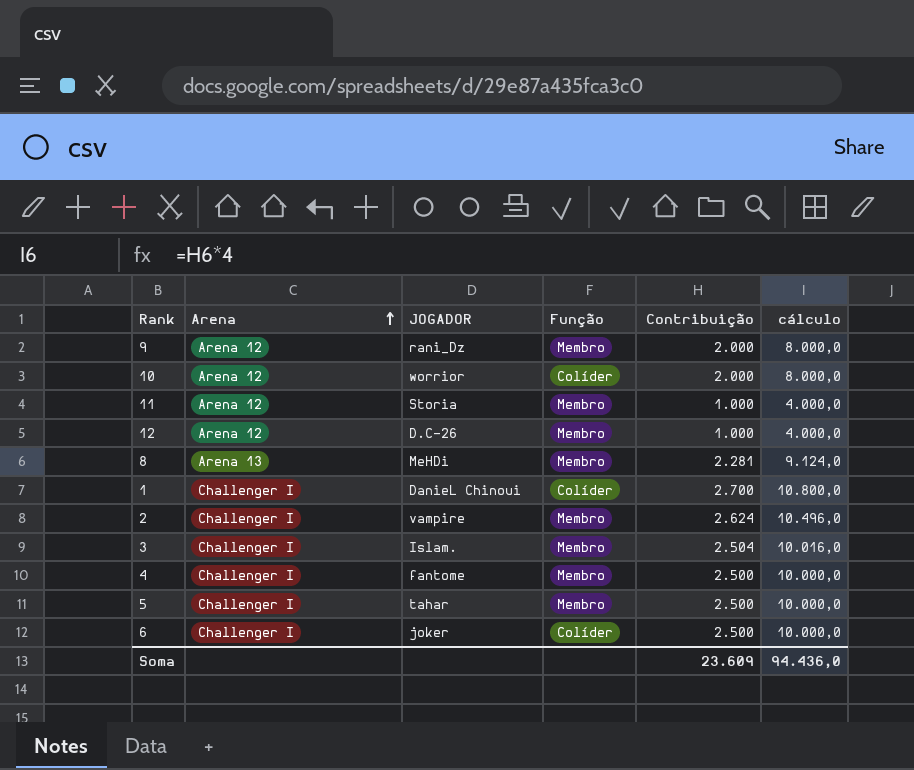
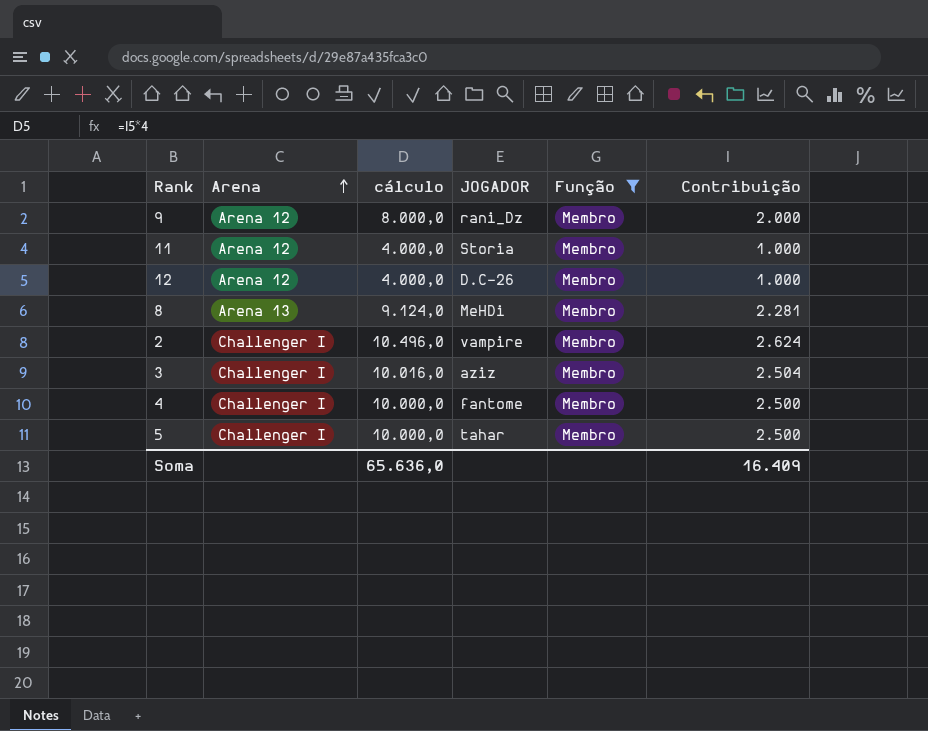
filter: none -> Função = Membro
column cálculo | position: 6 -> 3
3 | JOGADOR: Islam. -> aziz
Soma | cálculo: 94.436,0 -> 65.636,0
Soma | Contribuição: 23.609 -> 16.409

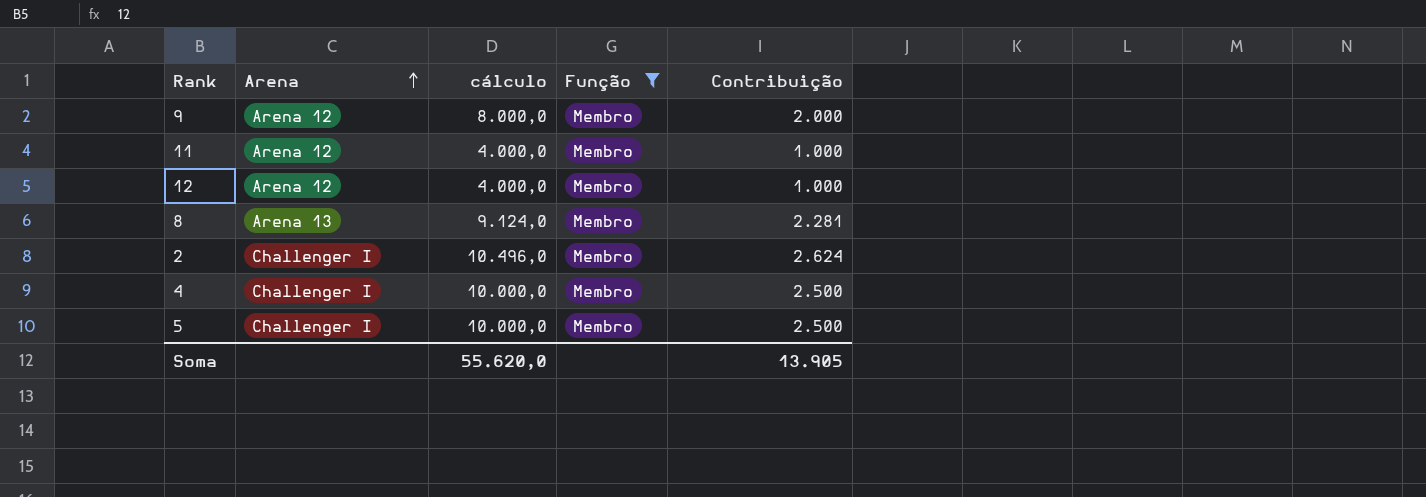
column JOGADOR | position: 4 -> none
row 3: Challenger I | 10.016,0 | aziz | Membro | 2.504 -> none
Soma | cálculo: 65.636,0 -> 55.620,0
Soma | Contribuição: 16.409 -> 13.905

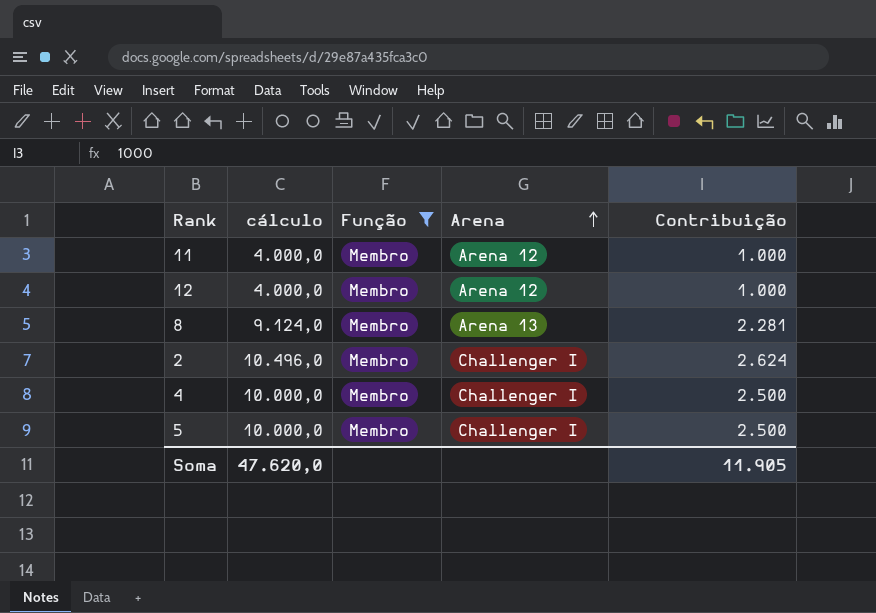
column Arena | position: 2 -> 4
row 9: Arena 12 | 8.000,0 | Membro | 2.000 -> none
Soma | cálculo: 55.620,0 -> 47.620,0
Soma | Contribuição: 13.905 -> 11.905

